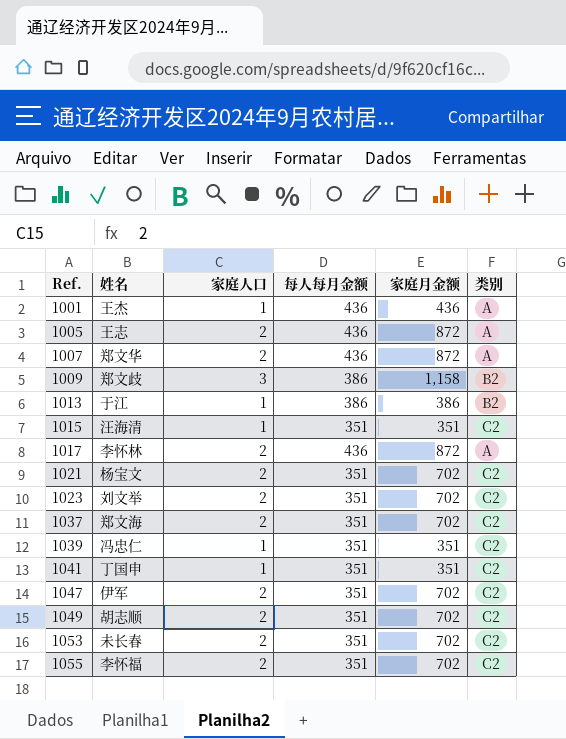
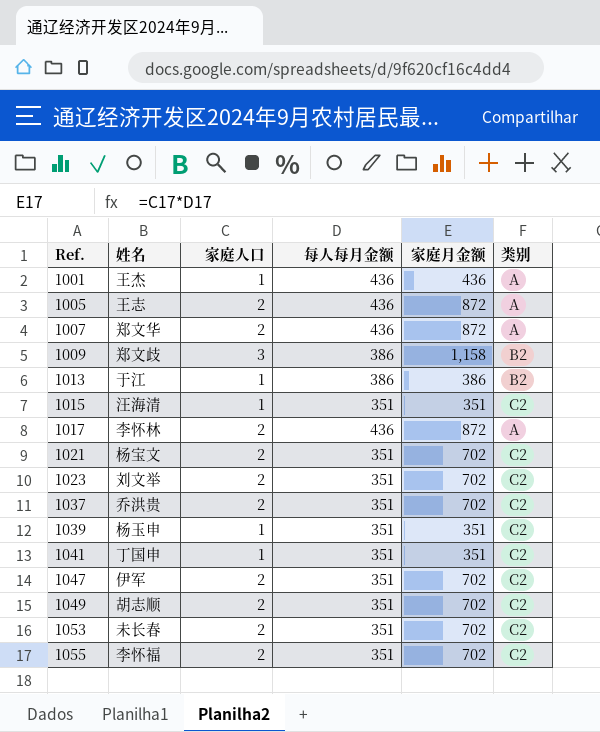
1037 | 姓名: 郑文海 -> 乔洪贵
1039 | 姓名: 冯忠仁 -> 杨玉申

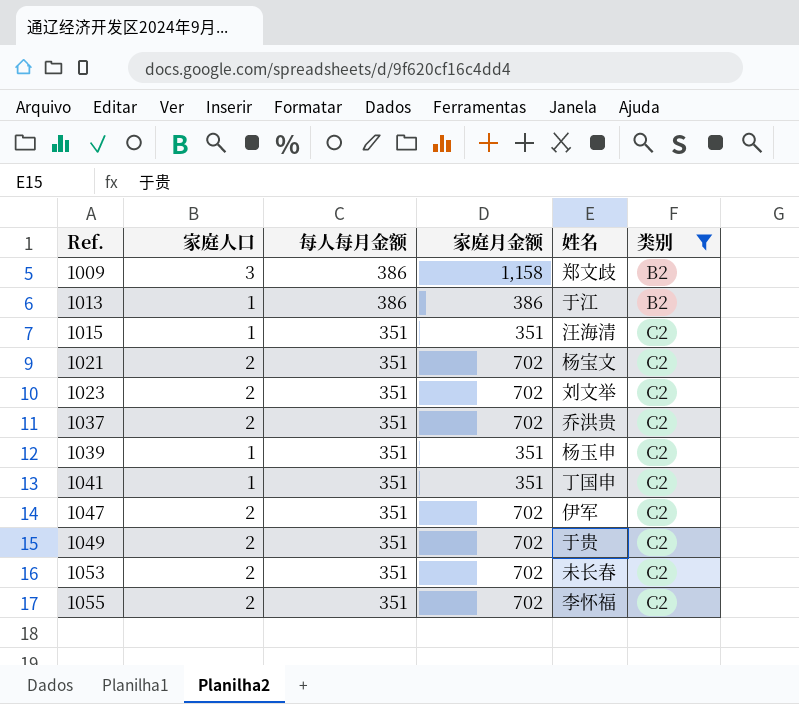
filter: none -> 类别 != A
column 姓名 | position: 2 -> 5
1049 | 姓名: 胡志顺 -> 于贵

